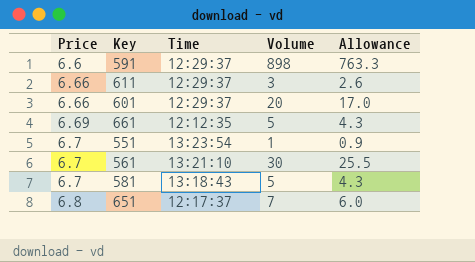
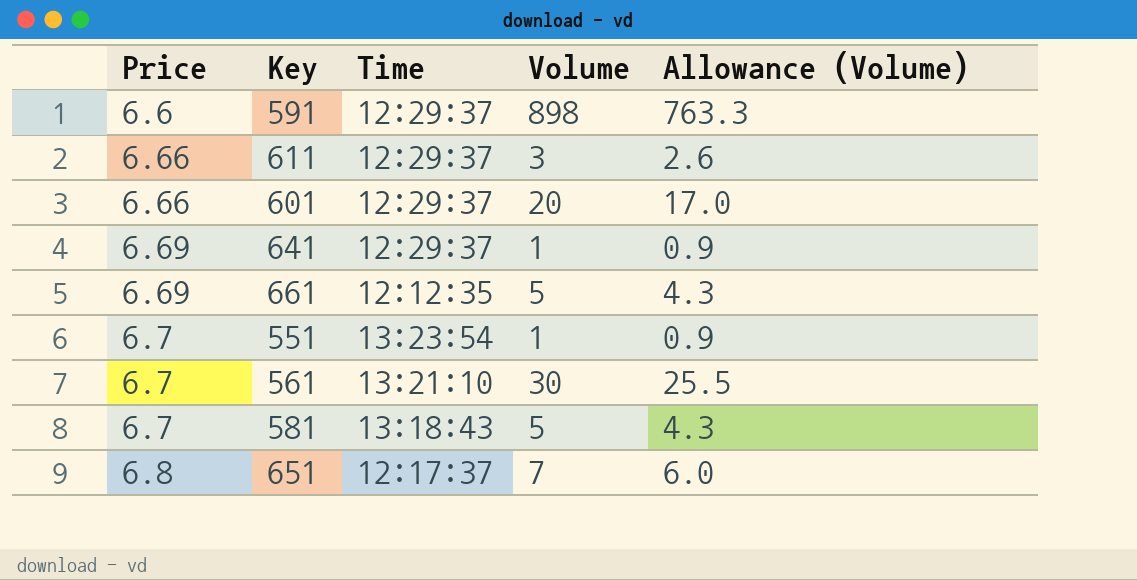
column name: Allowance -> Allowance (Volume)
row 641: none -> 6.69 | 12:29:37 | 1 | 0.9

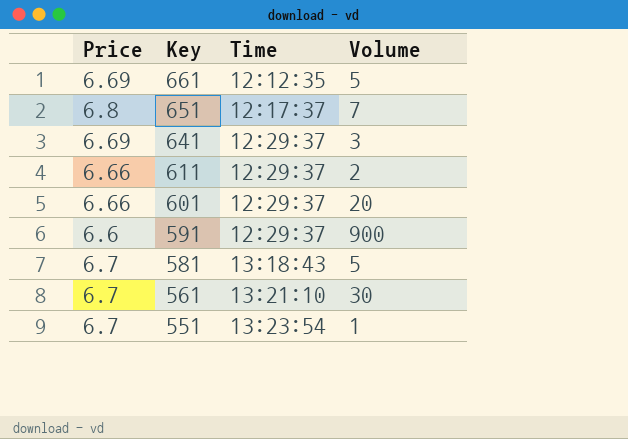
row order: Price ascending -> Key descending
column Allowance (Volume) | formula: [Volume] * 0.85 -> none
641 | Volume: 1 -> 3
611 | Volume: 3 -> 2
591 | Volume: 898 -> 900

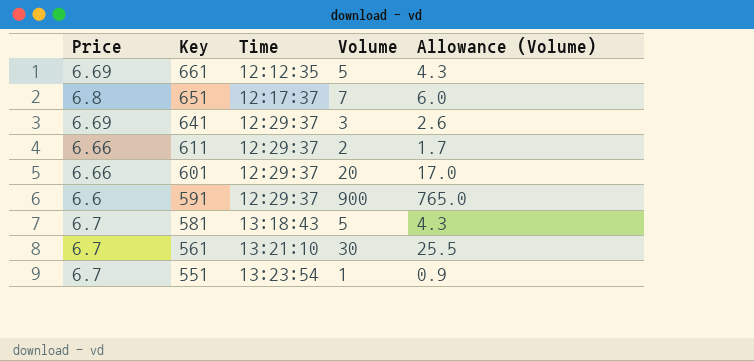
column Allowance (Volume) | formula: none -> [Volume] * 0.85

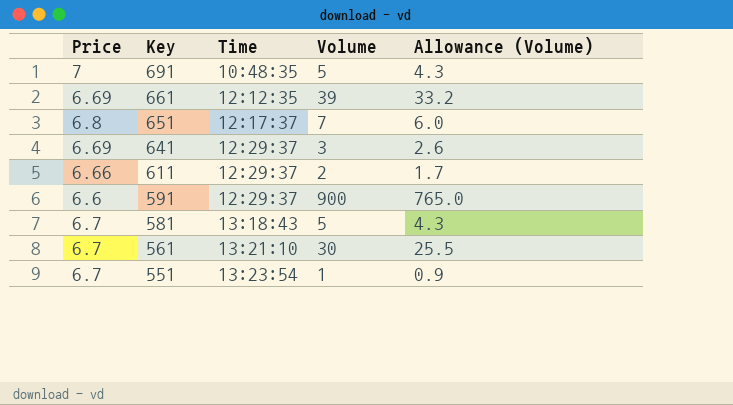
row 601: 6.66 | 12:29:37 | 20 | 17.0 -> none
row 691: none -> 7 | 10:48:35 | 5 | 4.3
661 | Volume: 5 -> 39
661 | Allowance (Volume): 4.3 -> 33.2

